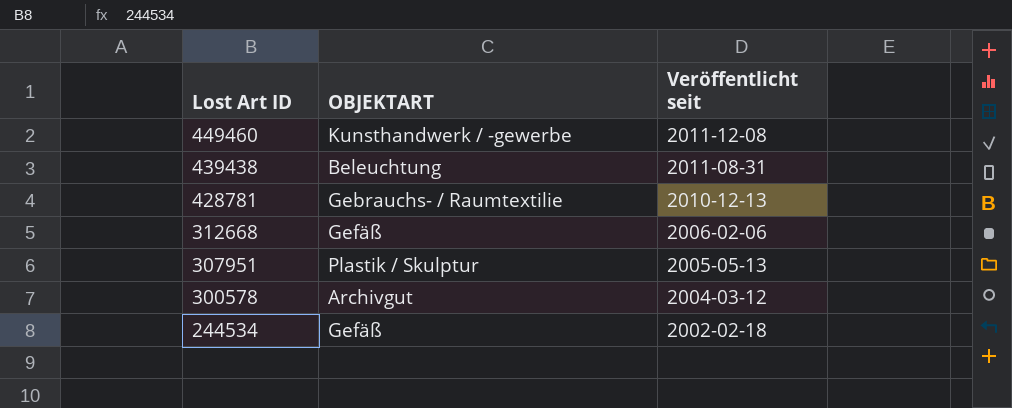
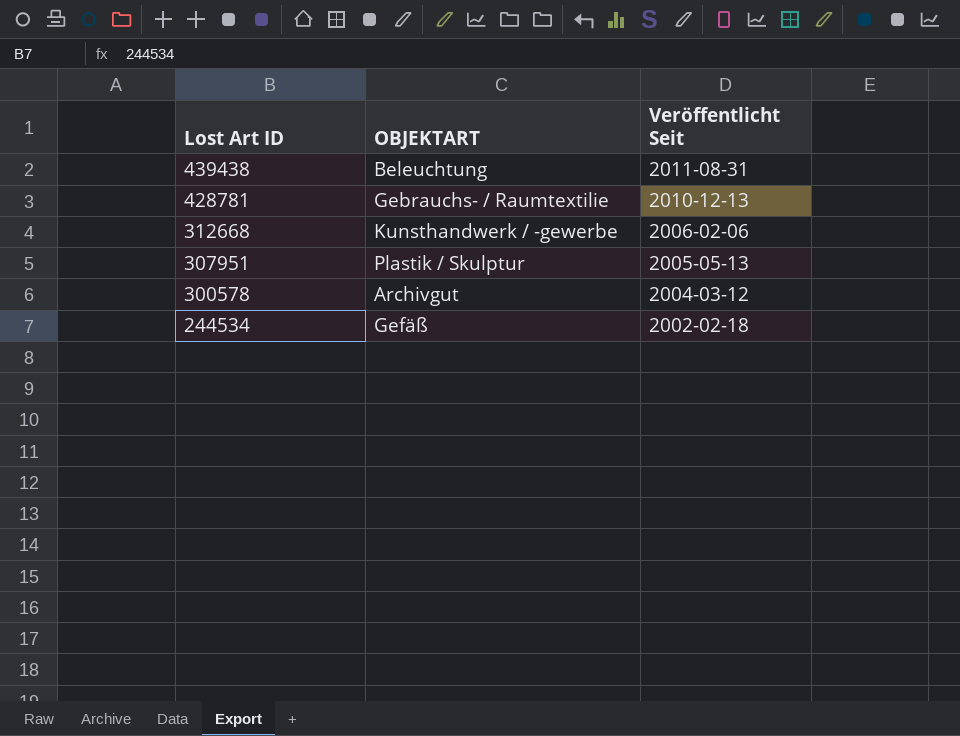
column name: Veröffentlicht seit -> Veröffentlicht Seit
row 449460: Kunsthandwerk / -gewerbe | 2011-12-08 -> none
312668 | OBJEKTART: Gefäß -> Kunsthandwerk / -gewerbe

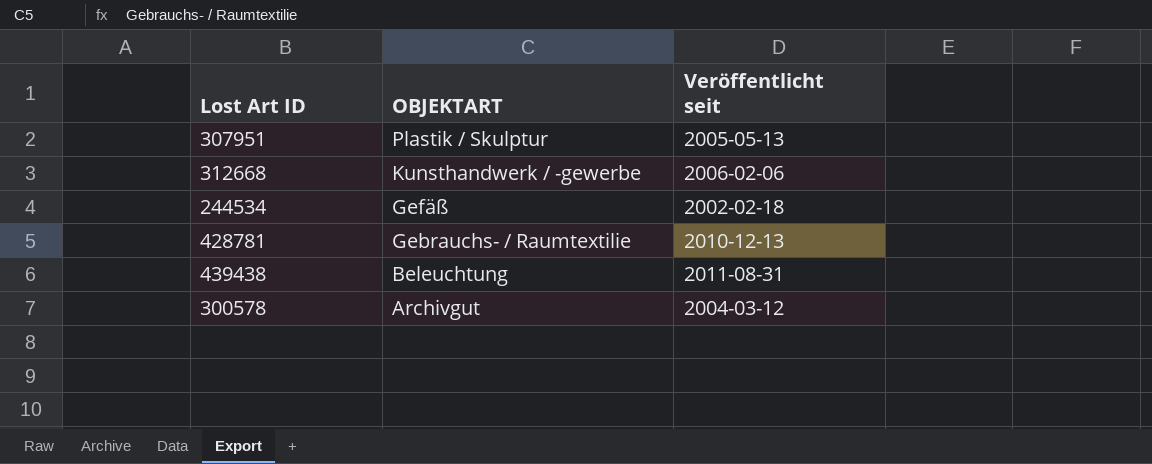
row order: Lost Art ID descending -> OBJEKTART descending
column name: Veröffentlicht Seit -> Veröffentlicht seit

